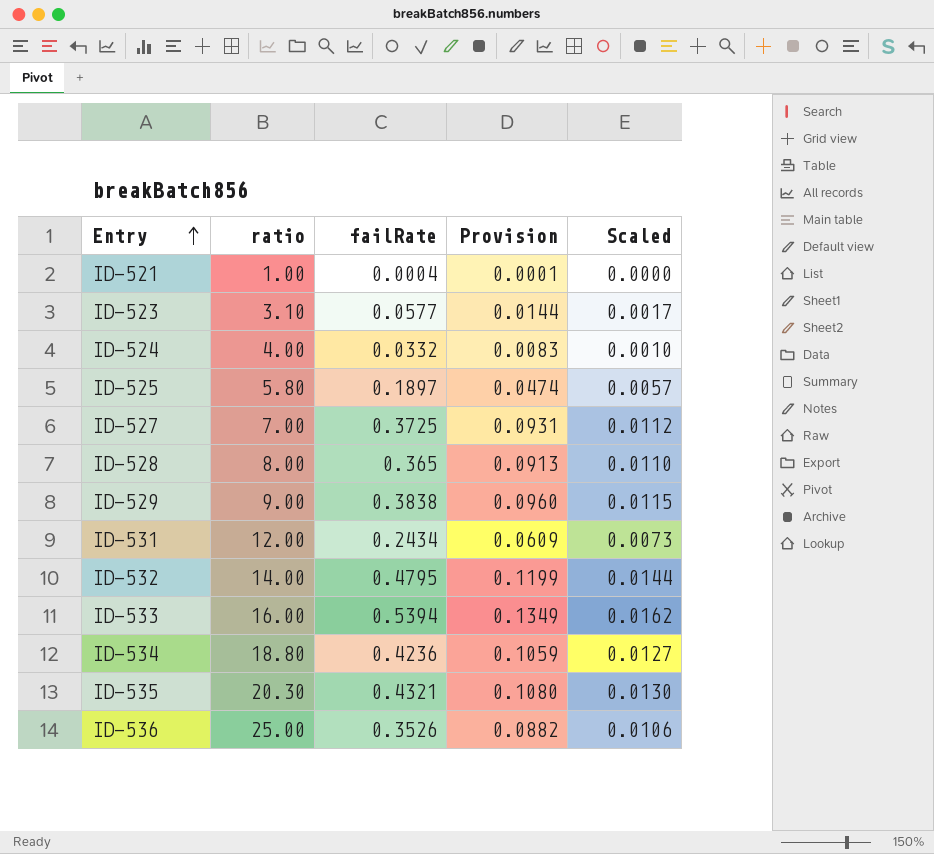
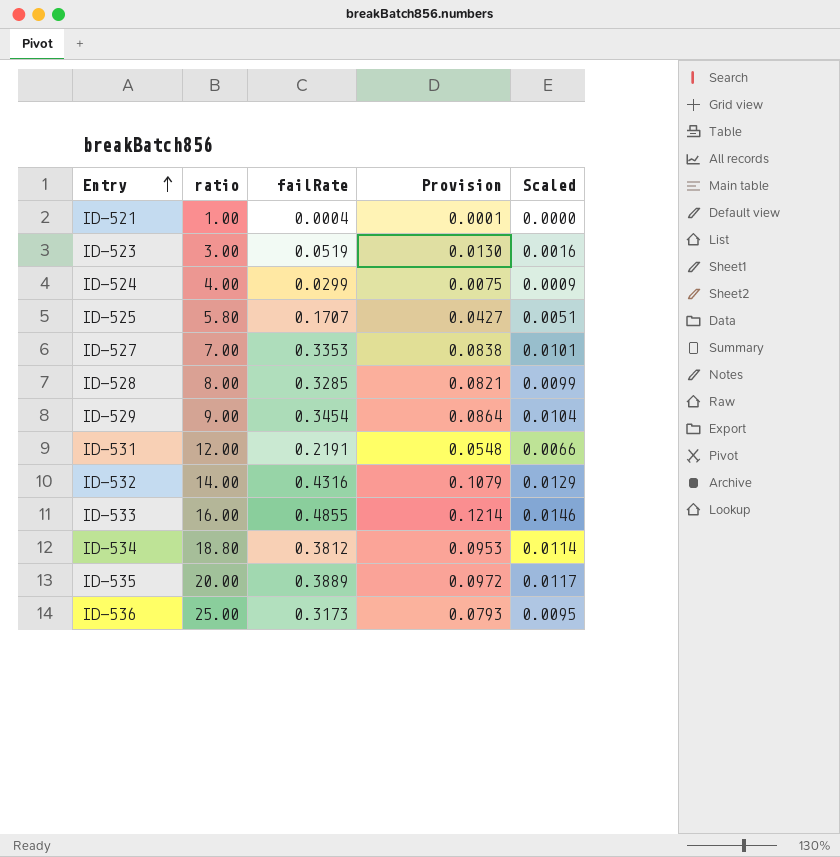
ID-523 | ratio: 3.10 -> 3.00
ID-523 | failRate: 0.0577 -> 0.0519
ID-523 | Provision: 0.0144 -> 0.0130
ID-523 | Scaled: 0.0017 -> 0.0016
ID-524 | failRate: 0.0332 -> 0.0299
ID-524 | Provision: 0.0083 -> 0.0075
ID-524 | Scaled: 0.0010 -> 0.0009
ID-525 | failRate: 0.1897 -> 0.1707
ID-525 | Provision: 0.0474 -> 0.0427
ID-525 | Scaled: 0.0057 -> 0.0051
ID-527 | failRate: 0.3725 -> 0.3353
ID-527 | Provision: 0.0931 -> 0.0838
ID-527 | Scaled: 0.0112 -> 0.0101
ID-528 | failRate: 0.365 -> 0.3285
ID-528 | Provision: 0.0913 -> 0.0821
ID-528 | Scaled: 0.0110 -> 0.0099
ID-529 | failRate: 0.3838 -> 0.3454
ID-529 | Provision: 0.0960 -> 0.0864
ID-529 | Scaled: 0.0115 -> 0.0104
ID-531 | failRate: 0.2434 -> 0.2191
ID-531 | Provision: 0.0609 -> 0.0548
ID-531 | Scaled: 0.0073 -> 0.0066
ID-532 | failRate: 0.4795 -> 0.4316
ID-532 | Provision: 0.1199 -> 0.1079
ID-532 | Scaled: 0.0144 -> 0.0129
ID-533 | failRate: 0.5394 -> 0.4855
ID-533 | Provision: 0.1349 -> 0.1214
ID-533 | Scaled: 0.0162 -> 0.0146
ID-534 | failRate: 0.4236 -> 0.3812
ID-534 | Provision: 0.1059 -> 0.0953
ID-534 | Scaled: 0.0127 -> 0.0114
ID-535 | ratio: 20.30 -> 20.00
ID-535 | failRate: 0.4321 -> 0.3889
ID-535 | Provision: 0.1080 -> 0.0972
ID-535 | Scaled: 0.0130 -> 0.0117
ID-536 | failRate: 0.3526 -> 0.3173
ID-536 | Provision: 0.0882 -> 0.0793
ID-536 | Scaled: 0.0106 -> 0.0095

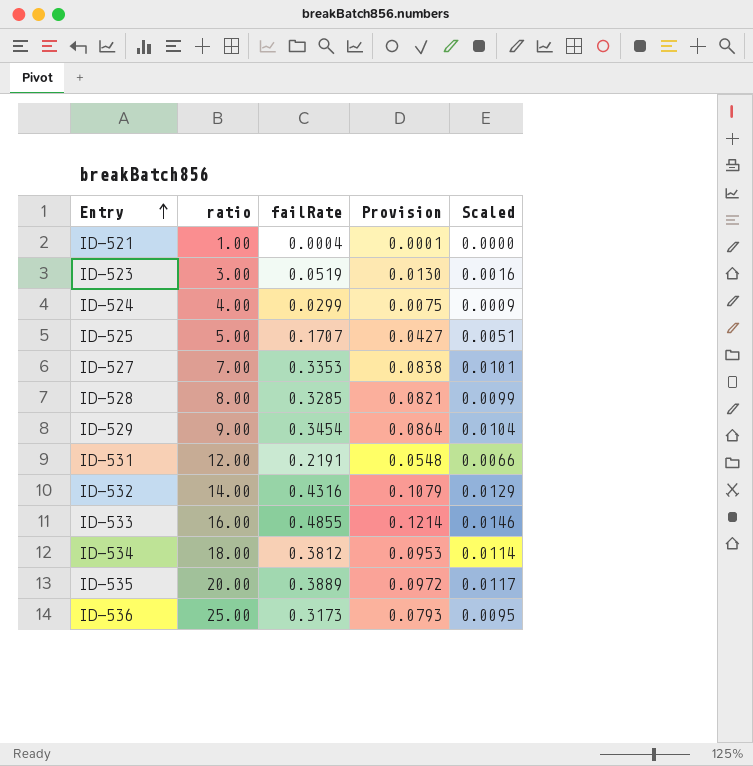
ID-525 | ratio: 5.80 -> 5.00
ID-534 | ratio: 18.80 -> 18.00

